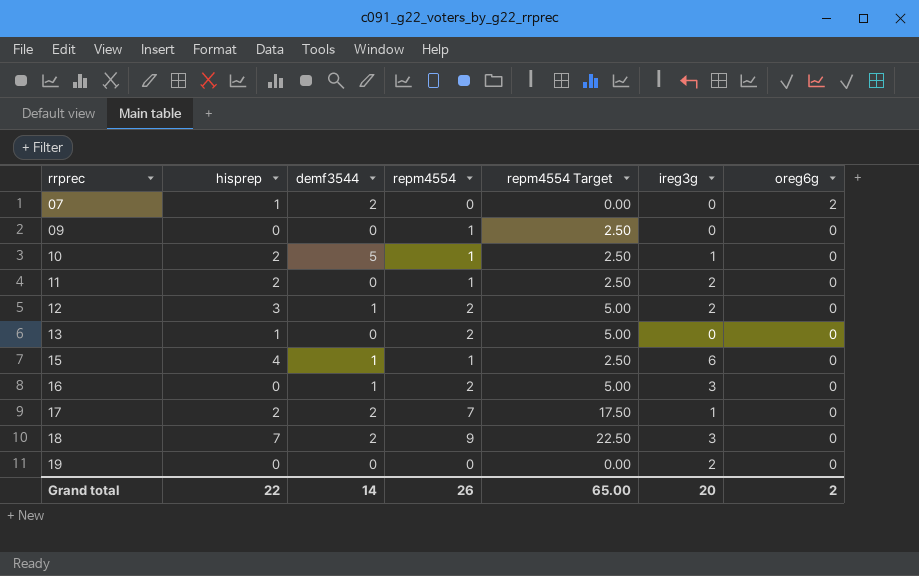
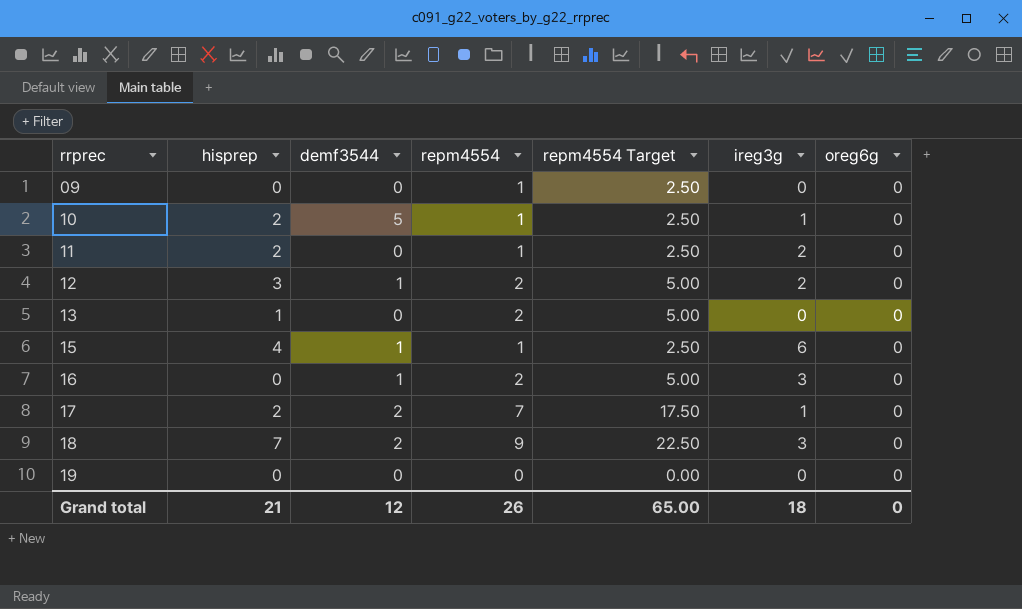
row 07: 1 | 2 | 0 | 0.00 | 0 | 2 -> none
19 | ireg3g: 2 -> 0
Grand total | hisprep: 22 -> 21
Grand total | demf3544: 14 -> 12
Grand total | ireg3g: 20 -> 18
Grand total | oreg6g: 2 -> 0

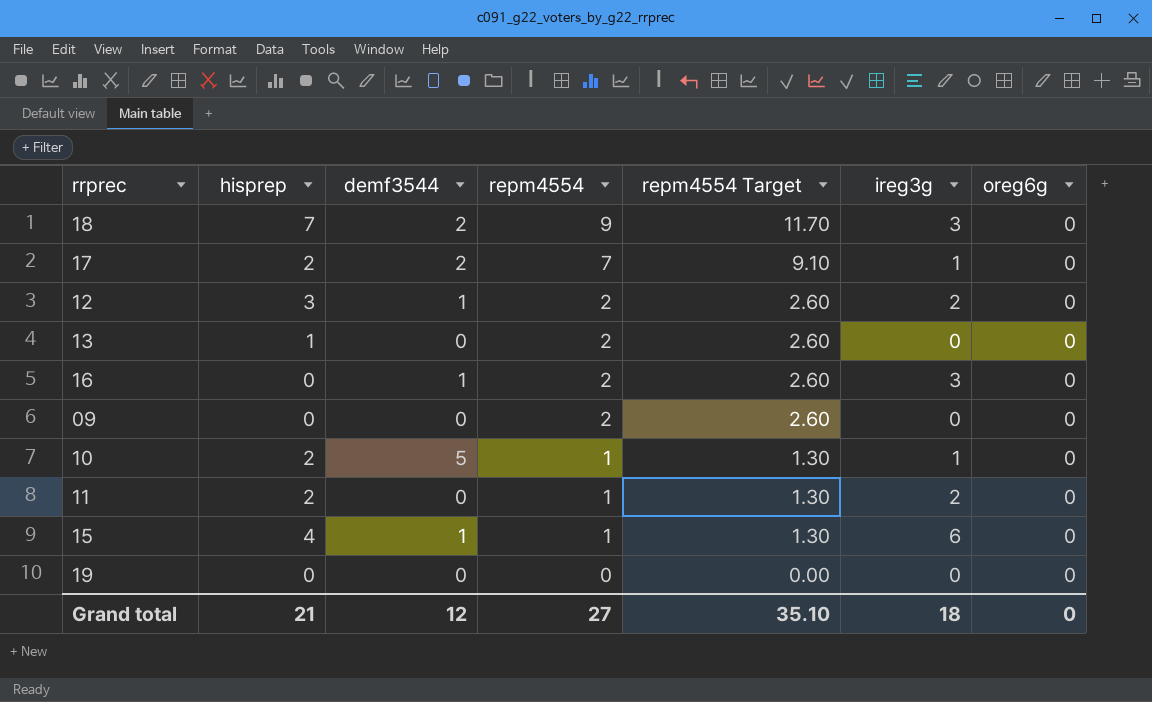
row order: rrprec ascending -> repm4554 descending
column repm4554 Target | formula: [repm4554] * 2.5 -> [repm4554] * 1.3
09 | repm4554: 1 -> 2
Grand total | repm4554: 26 -> 27
Grand total | repm4554 Target: 65.00 -> 35.10

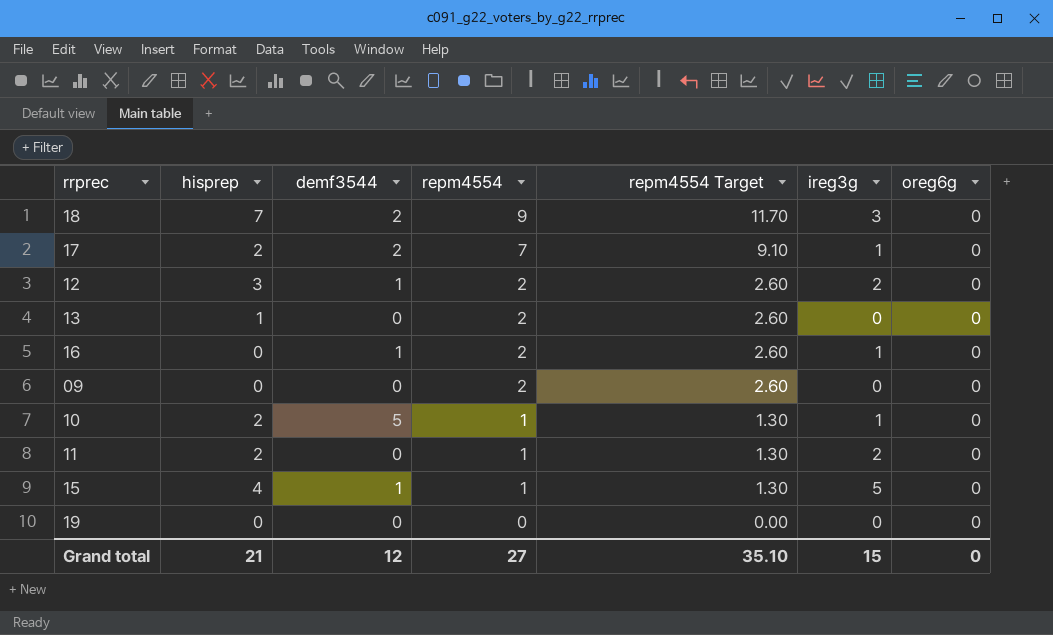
16 | ireg3g: 3 -> 1
15 | ireg3g: 6 -> 5
Grand total | ireg3g: 18 -> 15

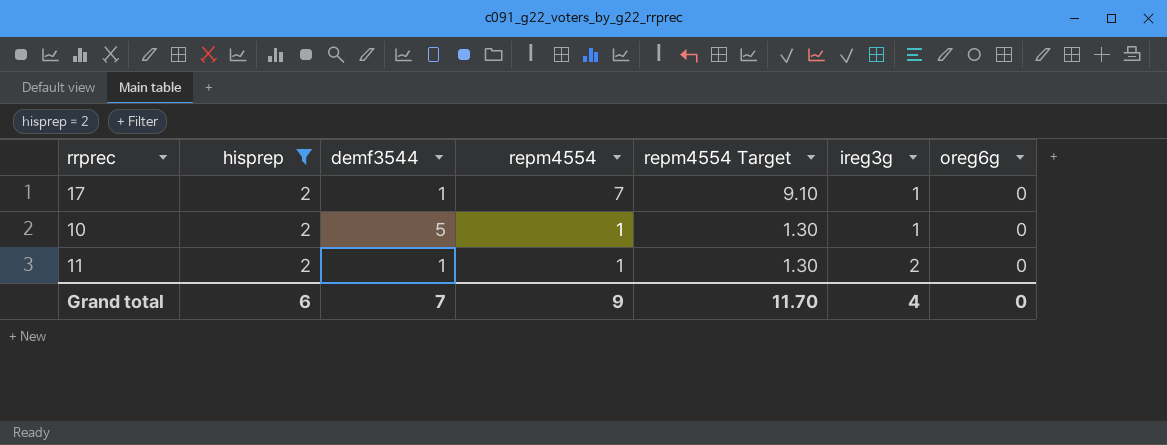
filter: none -> hisprep = 2
17 | demf3544: 2 -> 1
11 | demf3544: 0 -> 1
Grand total | hisprep: 21 -> 6
Grand total | demf3544: 12 -> 7
Grand total | repm4554: 27 -> 9
Grand total | repm4554 Target: 35.10 -> 11.70
Grand total | ireg3g: 15 -> 4

